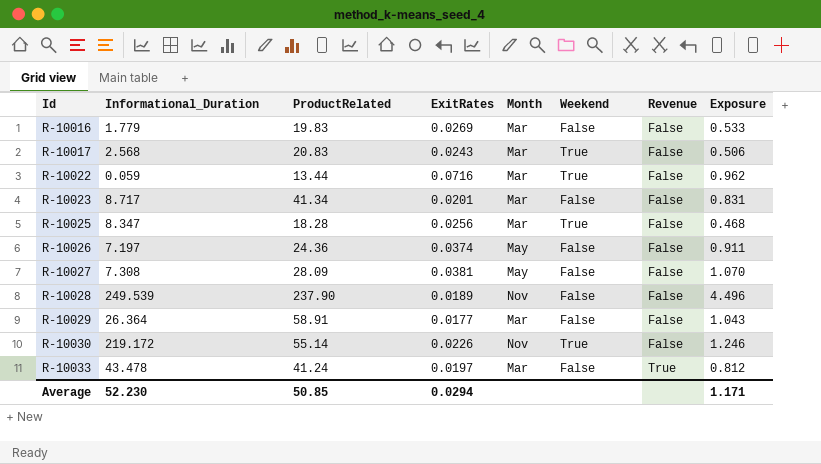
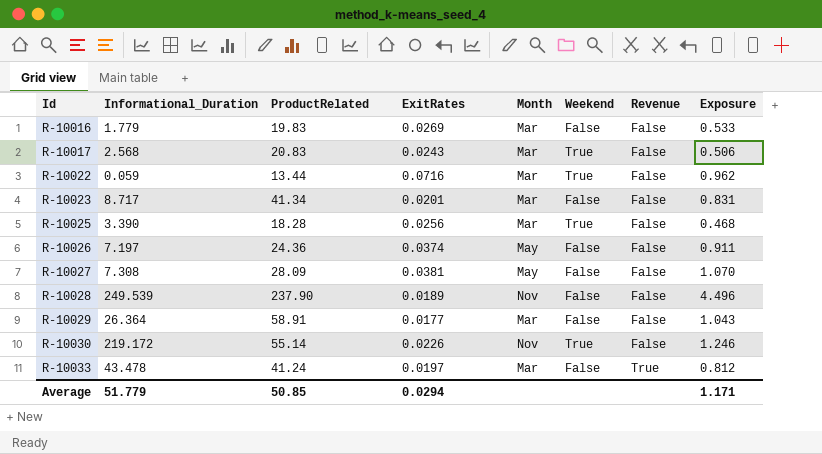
R-10025 | Informational_Duration: 8.347 -> 3.390
Average | Informational_Duration: 52.230 -> 51.779

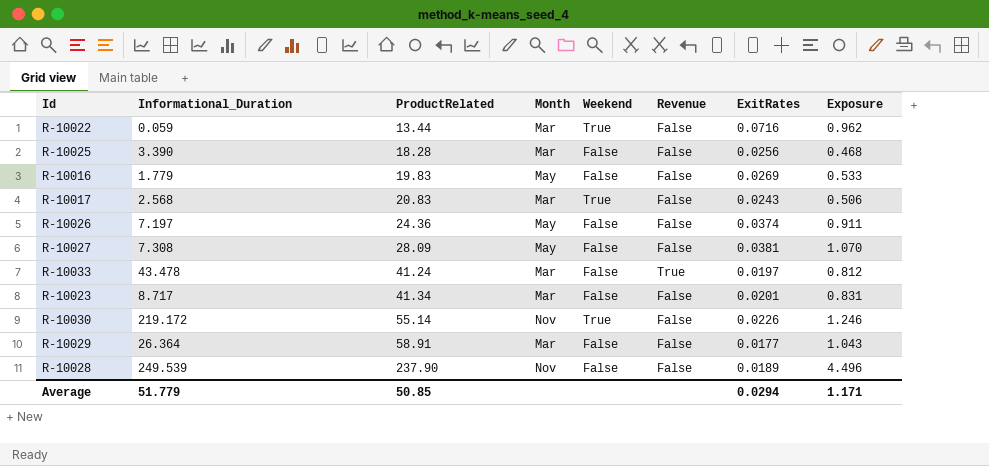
row order: Id ascending -> ProductRelated ascending
column ExitRates | position: 4 -> 7
R-10025 | Weekend: True -> False
R-10016 | Month: Mar -> May

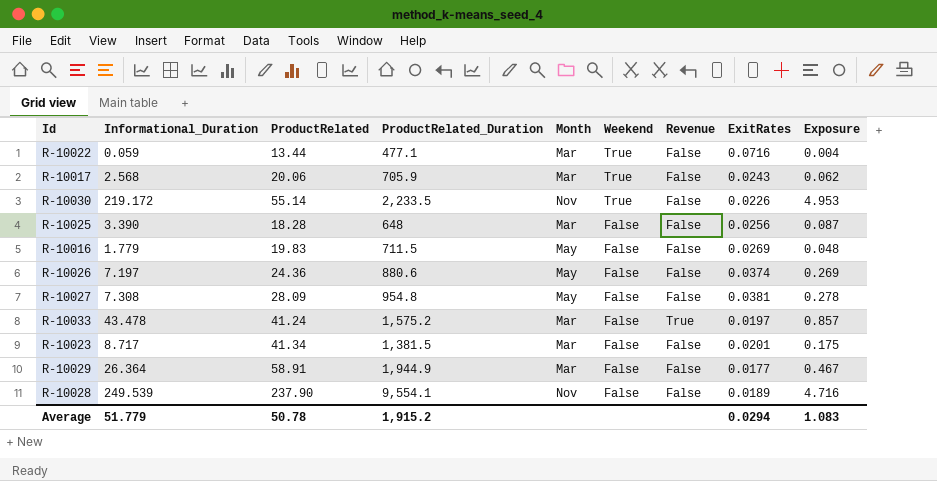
row order: ProductRelated ascending -> Weekend descending
column ProductRelated_Duration | position: none -> 4
column Exposure | formula: [ProductRelated] * [ExitRates] -> [Informational_Duration] * [ExitRates]
R-10017 | ProductRelated: 20.83 -> 20.06
Average | ProductRelated: 50.85 -> 50.78
Average | Exposure: 1.171 -> 1.083

